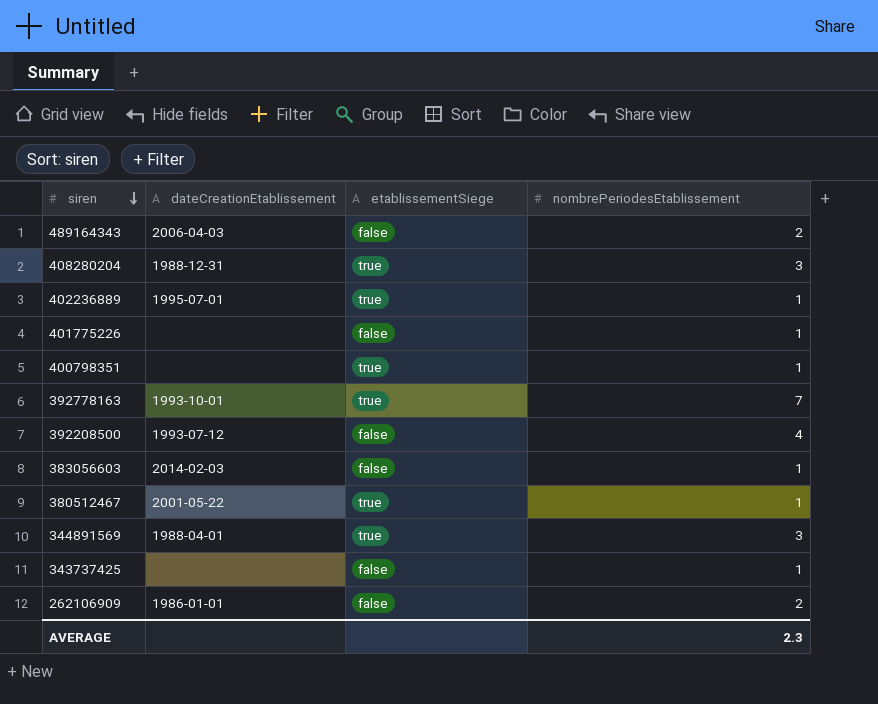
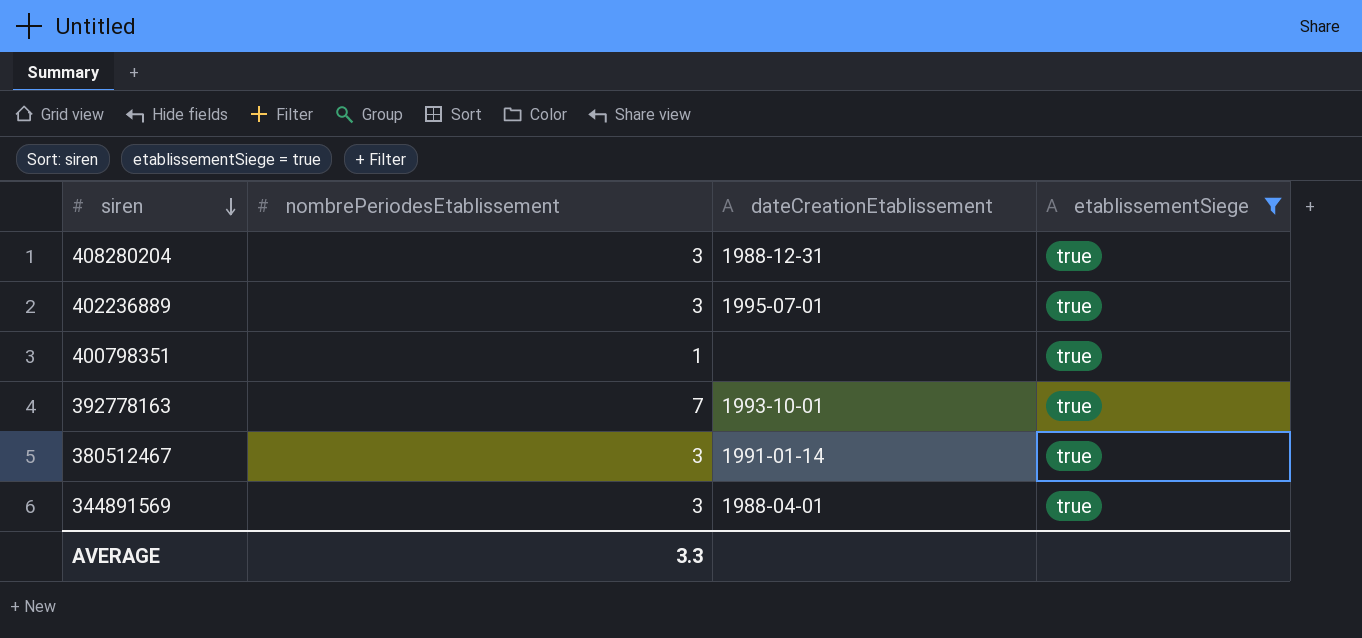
filter: none -> etablissementSiege = true
column nombrePeriodesEtablissement | position: 4 -> 2
402236889 | nombrePeriodesEtablissement: 1 -> 3
380512467 | nombrePeriodesEtablissement: 1 -> 3
380512467 | dateCreationEtablissement: 2001-05-22 -> 1991-01-14
AVERAGE | nombrePeriodesEtablissement: 2.3 -> 3.3

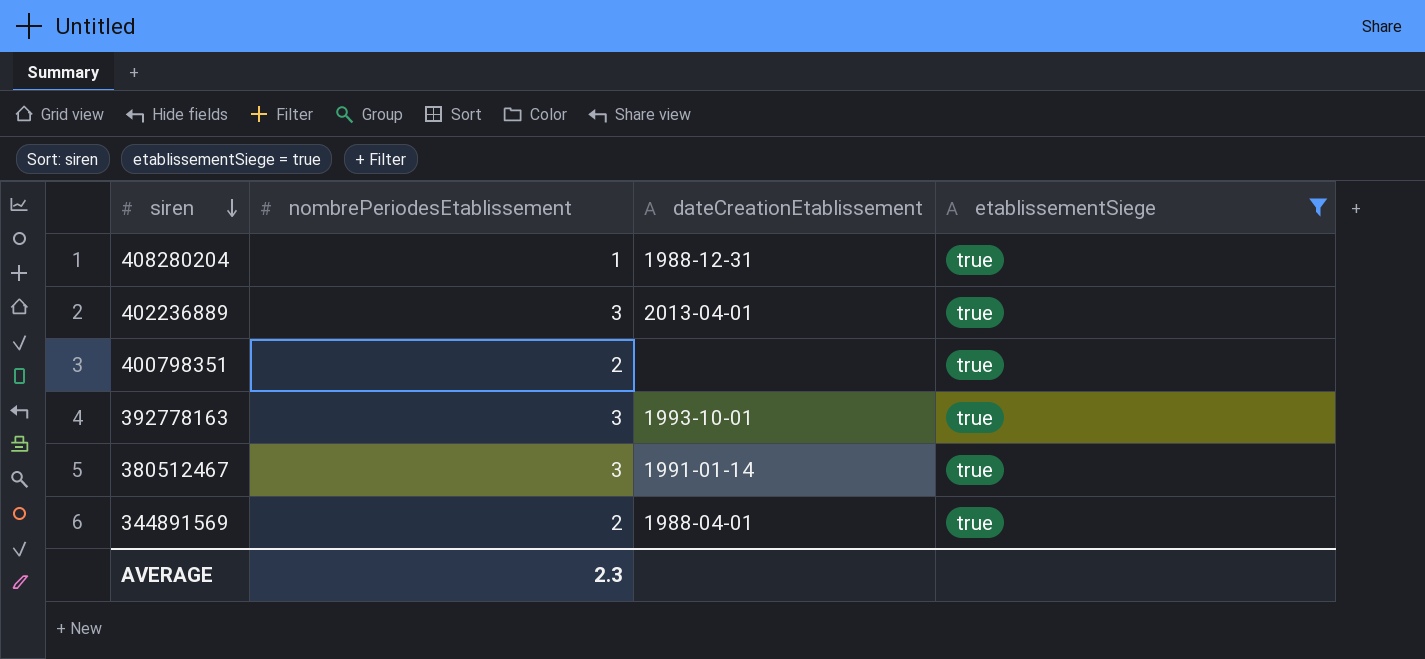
408280204 | nombrePeriodesEtablissement: 3 -> 1
402236889 | dateCreationEtablissement: 1995-07-01 -> 2013-04-01
400798351 | nombrePeriodesEtablissement: 1 -> 2
392778163 | nombrePeriodesEtablissement: 7 -> 3
344891569 | nombrePeriodesEtablissement: 3 -> 2
AVERAGE | nombrePeriodesEtablissement: 3.3 -> 2.3

